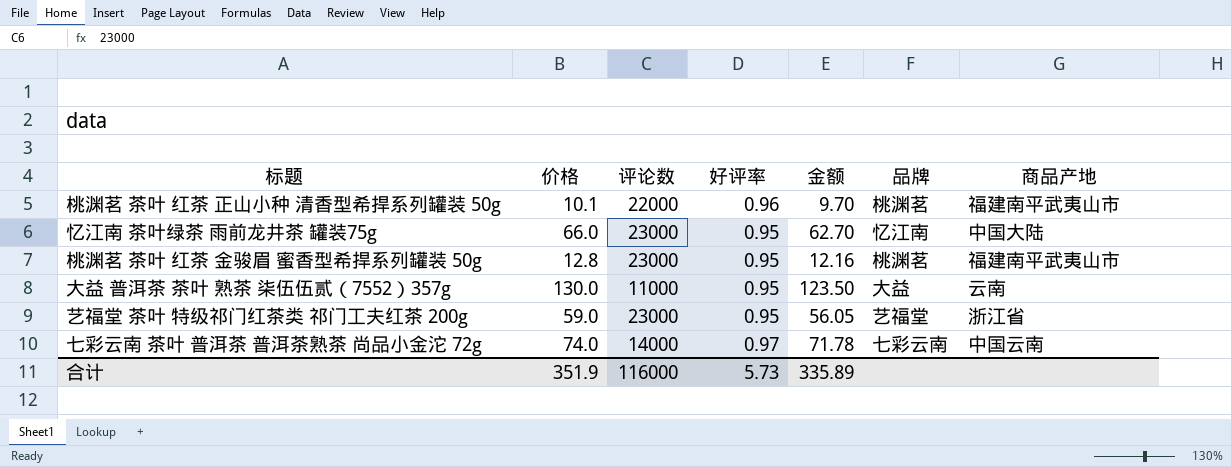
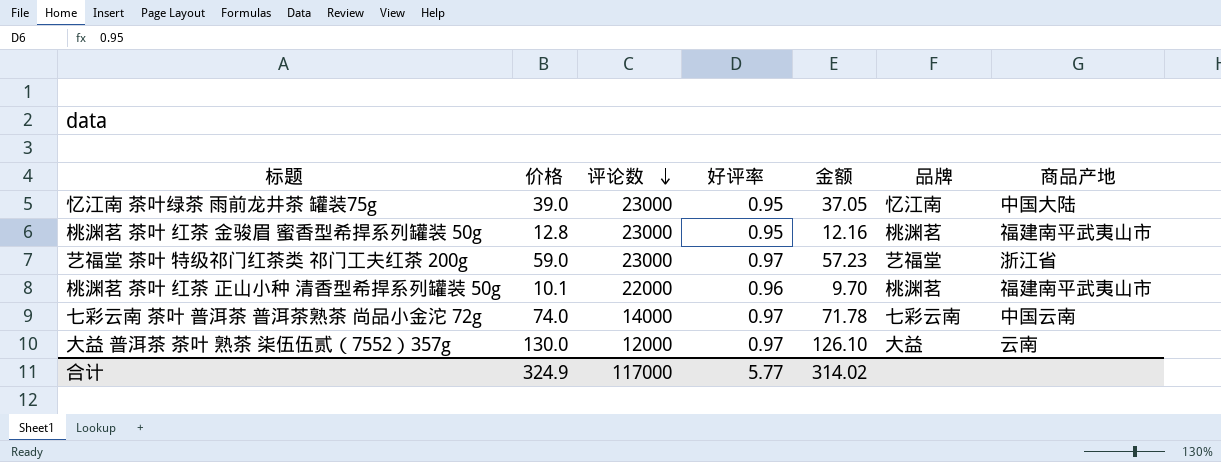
row order: none -> 评论数 descending
忆江南 茶叶绿茶 雨前龙井茶 罐装75g | 价格: 66.0 -> 39.0
忆江南 茶叶绿茶 雨前龙井茶 罐装75g | 金额: 62.70 -> 37.05
艺福堂 茶叶 特级祁门红茶类 祁门工夫红茶 200g | 好评率: 0.95 -> 0.97
艺福堂 茶叶 特级祁门红茶类 祁门工夫红茶 200g | 金额: 56.05 -> 57.23
大益 普洱茶 茶叶 熟茶 柒伍伍贰（7552）357g | 评论数: 11000 -> 12000
大益 普洱茶 茶叶 熟茶 柒伍伍贰（7552）357g | 好评率: 0.95 -> 0.97
大益 普洱茶 茶叶 熟茶 柒伍伍贰（7552）357g | 金额: 123.50 -> 126.10
合计 | 价格: 351.9 -> 324.9
合计 | 评论数: 116000 -> 117000
合计 | 好评率: 5.73 -> 5.77
合计 | 金额: 335.89 -> 314.02

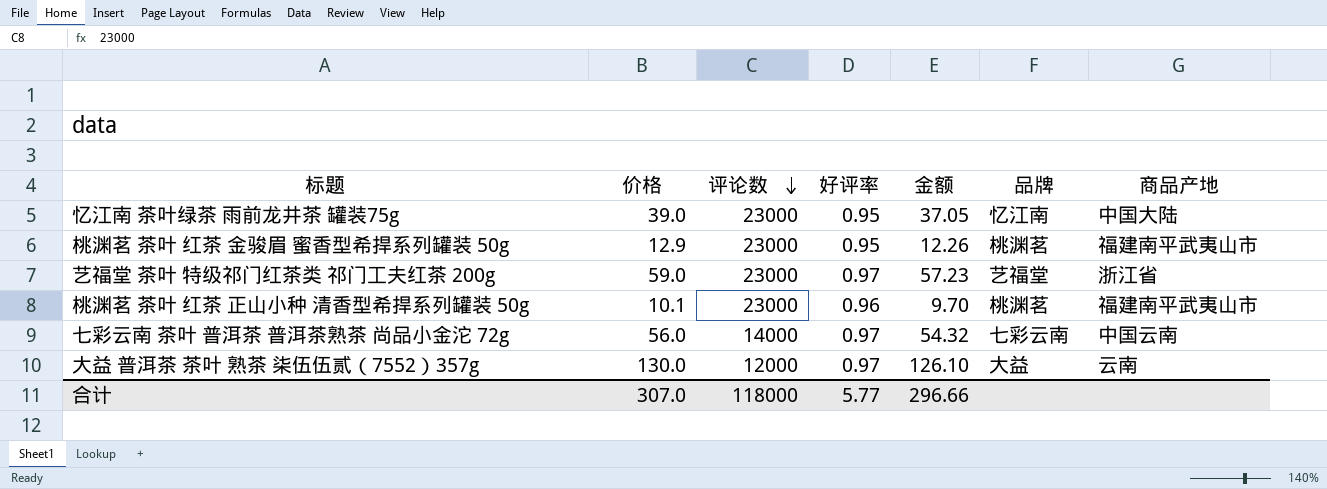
桃渊茗 茶叶 红茶 金骏眉 蜜香型希捍系列罐装 50g | 价格: 12.8 -> 12.9
桃渊茗 茶叶 红茶 金骏眉 蜜香型希捍系列罐装 50g | 金额: 12.16 -> 12.26
桃渊茗 茶叶 红茶 正山小种 清香型希捍系列罐装 50g | 评论数: 22000 -> 23000
七彩云南 茶叶 普洱茶 普洱茶熟茶 尚品小金沱 72g | 价格: 74.0 -> 56.0
七彩云南 茶叶 普洱茶 普洱茶熟茶 尚品小金沱 72g | 金额: 71.78 -> 54.32
合计 | 价格: 324.9 -> 307.0
合计 | 评论数: 117000 -> 118000
合计 | 金额: 314.02 -> 296.66

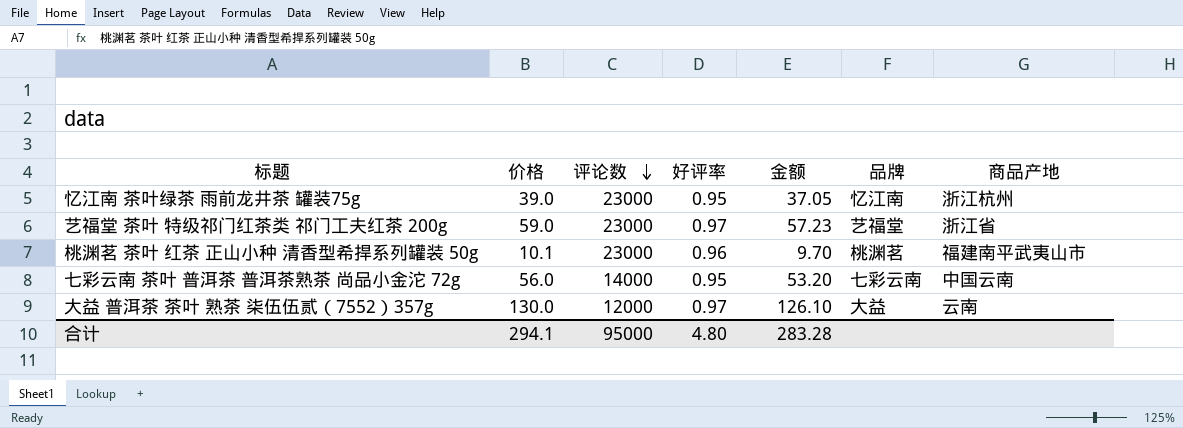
row 桃渊茗 茶叶 红茶 金骏眉 蜜香型希捍系列罐装 50g: 12.9 | 23000 | 0.95 | 12.26 | 桃渊茗 | 福建南平武夷山市 -> none
忆江南 茶叶绿茶 雨前龙井茶 罐装75g | 商品产地: 中国大陆 -> 浙江杭州
七彩云南 茶叶 普洱茶 普洱茶熟茶 尚品小金沱 72g | 好评率: 0.97 -> 0.95
七彩云南 茶叶 普洱茶 普洱茶熟茶 尚品小金沱 72g | 金额: 54.32 -> 53.20
合计 | 价格: 307.0 -> 294.1
合计 | 评论数: 118000 -> 95000
合计 | 好评率: 5.77 -> 4.80
合计 | 金额: 296.66 -> 283.28

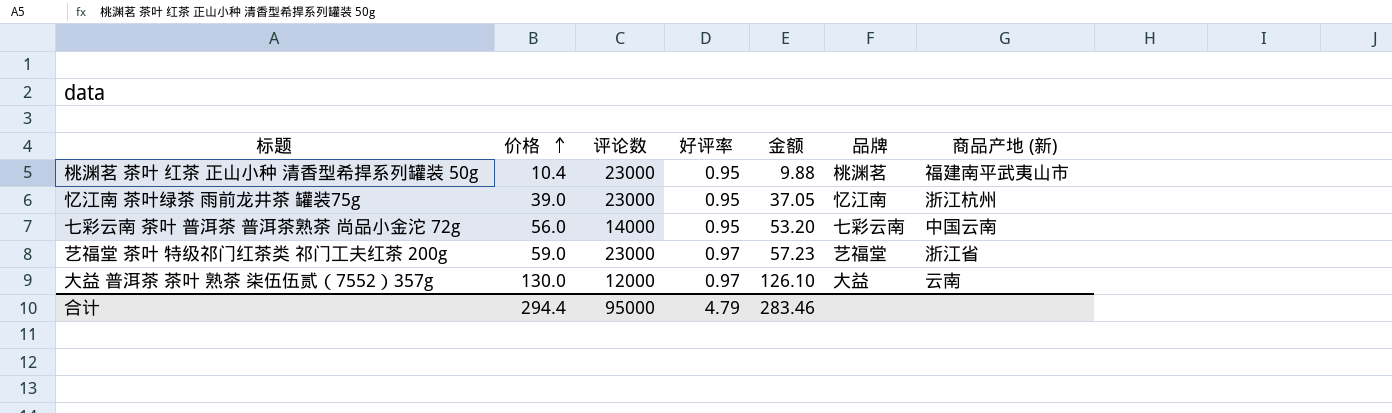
row order: 评论数 descending -> 价格 ascending
column name: 商品产地 -> 商品产地 (新)
桃渊茗 茶叶 红茶 正山小种 清香型希捍系列罐装 50g | 价格: 10.1 -> 10.4
桃渊茗 茶叶 红茶 正山小种 清香型希捍系列罐装 50g | 好评率: 0.96 -> 0.95
桃渊茗 茶叶 红茶 正山小种 清香型希捍系列罐装 50g | 金额: 9.70 -> 9.88
合计 | 价格: 294.1 -> 294.4
合计 | 好评率: 4.80 -> 4.79
合计 | 金额: 283.28 -> 283.46

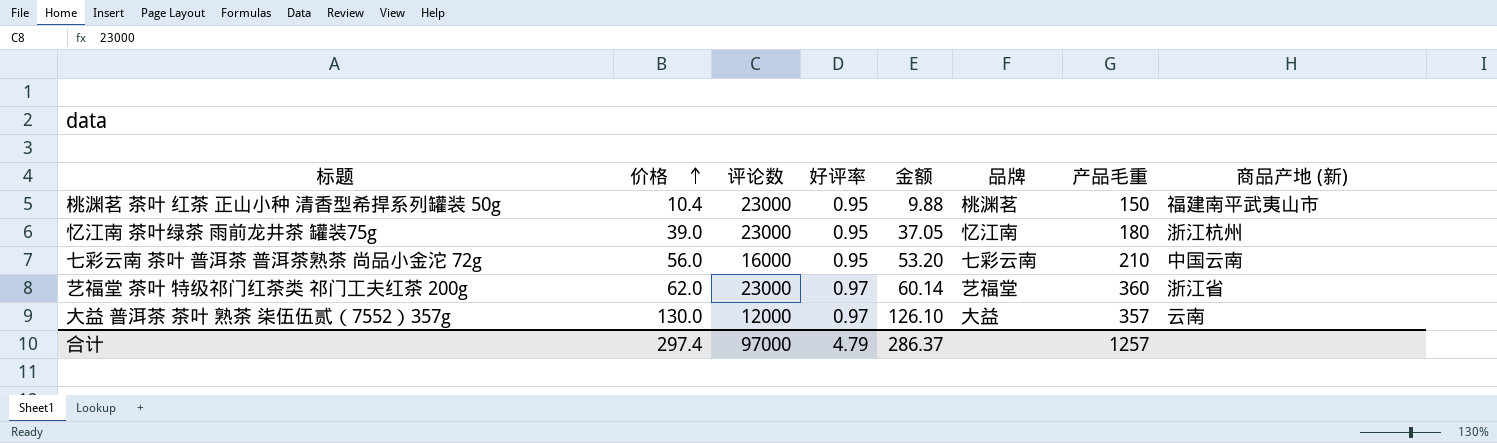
column 产品毛重 | position: none -> 7
七彩云南 茶叶 普洱茶 普洱茶熟茶 尚品小金沱 72g | 评论数: 14000 -> 16000
艺福堂 茶叶 特级祁门红茶类 祁门工夫红茶 200g | 价格: 59.0 -> 62.0
艺福堂 茶叶 特级祁门红茶类 祁门工夫红茶 200g | 金额: 57.23 -> 60.14
合计 | 价格: 294.4 -> 297.4
合计 | 评论数: 95000 -> 97000
合计 | 金额: 283.46 -> 286.37

